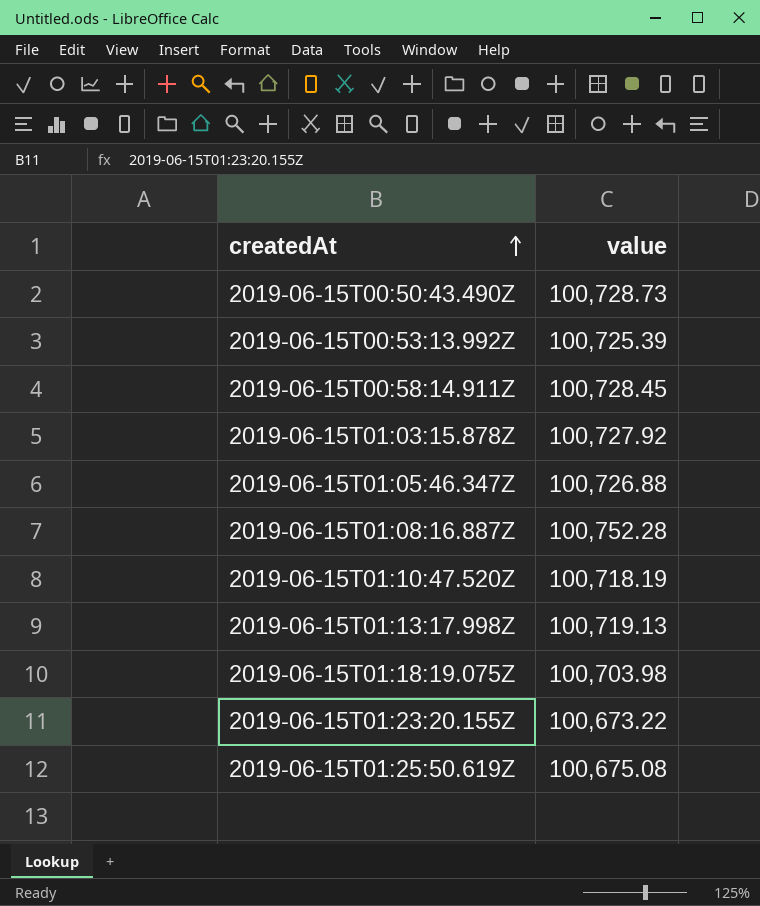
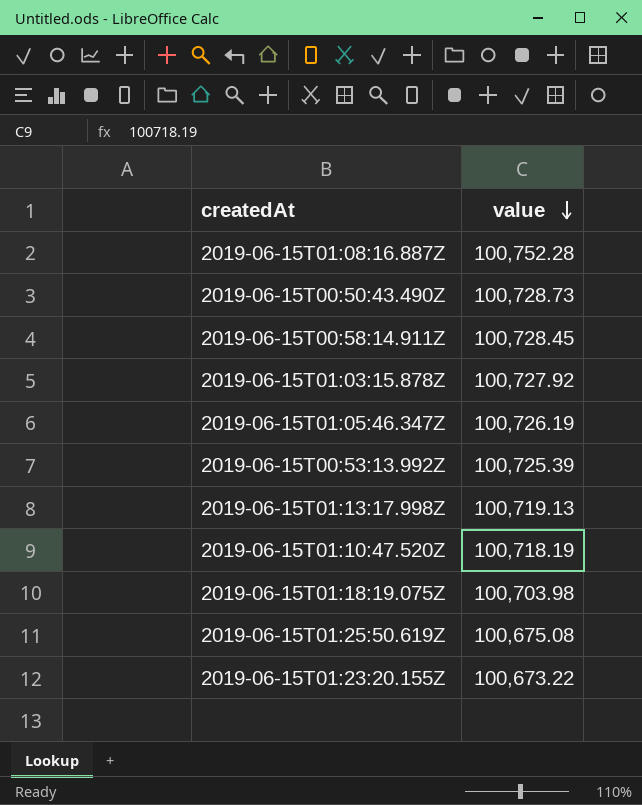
row order: createdAt ascending -> value descending
2019-06-15T01:05:46.347Z | value: 100,726.88 -> 100,726.19

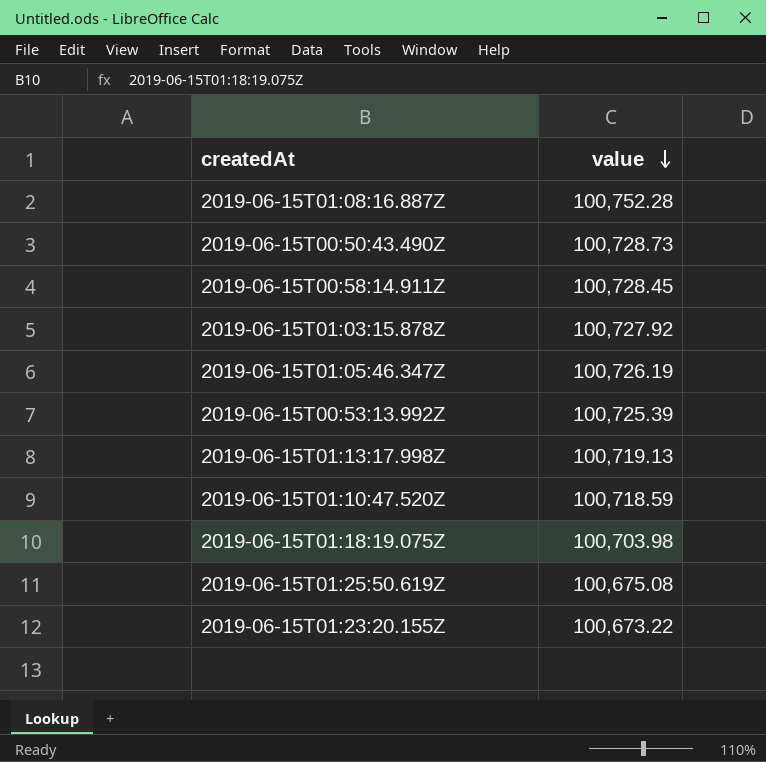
2019-06-15T01:10:47.520Z | value: 100,718.19 -> 100,718.59

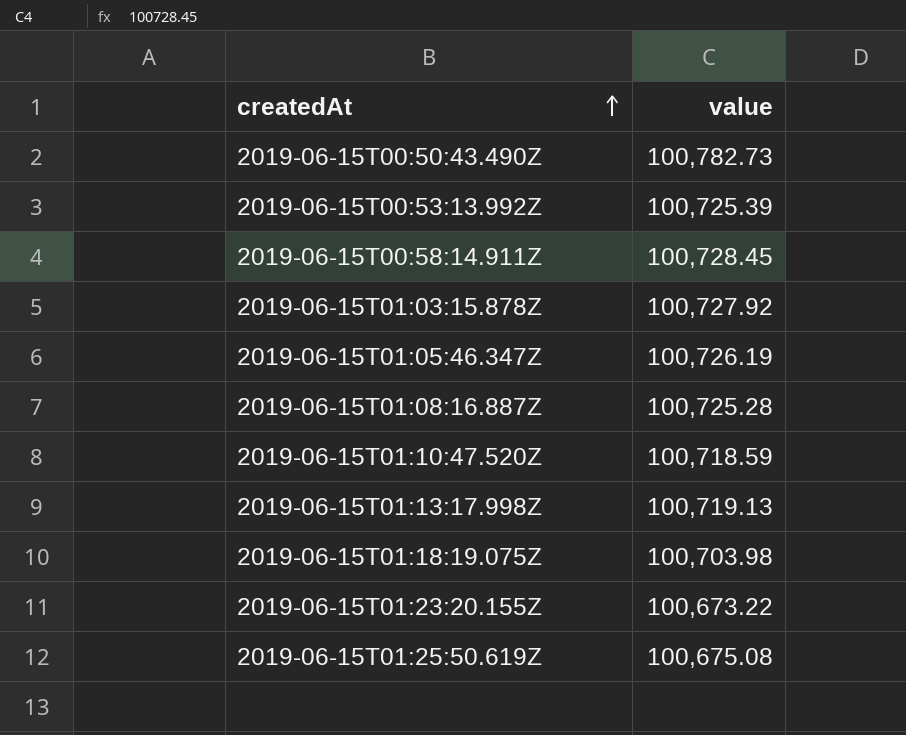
row order: value descending -> createdAt ascending
2019-06-15T00:50:43.490Z | value: 100,728.73 -> 100,782.73
2019-06-15T01:08:16.887Z | value: 100,752.28 -> 100,725.28

